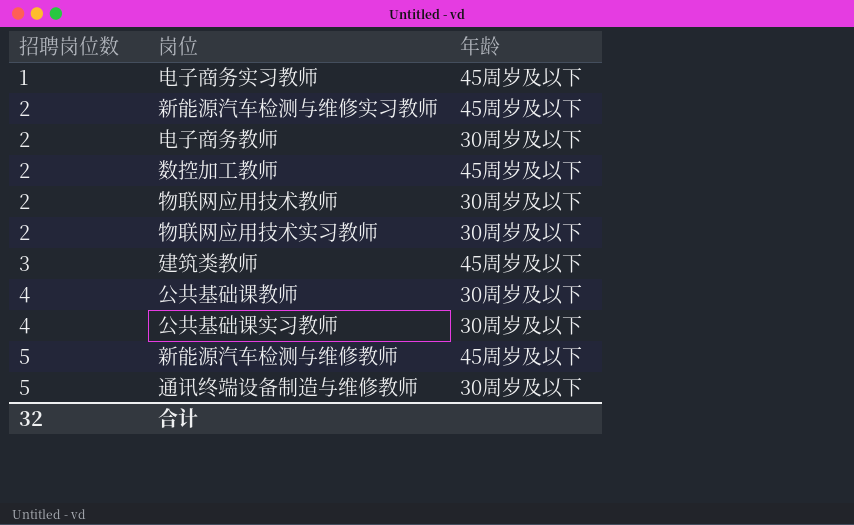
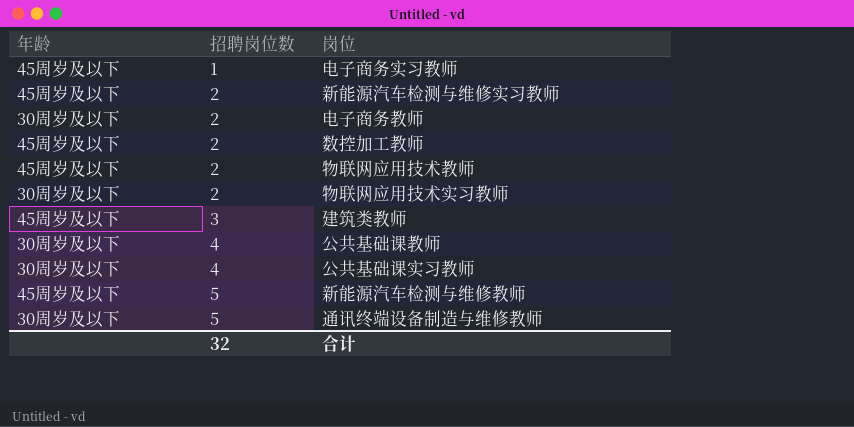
column 年龄 | position: 3 -> 1
物联网应用技术教师 | 年龄: 30周岁及以下 -> 45周岁及以下

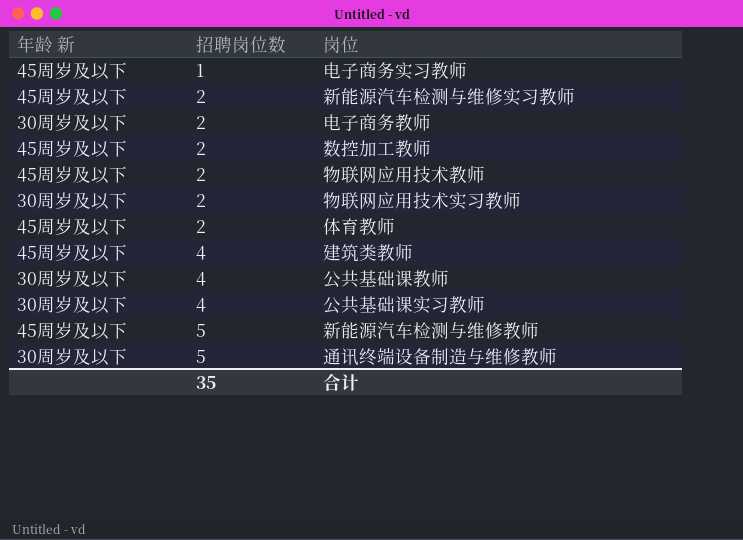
column name: 年龄 -> 年龄 新
row 体育教师: none -> 45周岁及以下 | 2
建筑类教师 | 招聘岗位数: 3 -> 4
合计 | 招聘岗位数: 32 -> 35

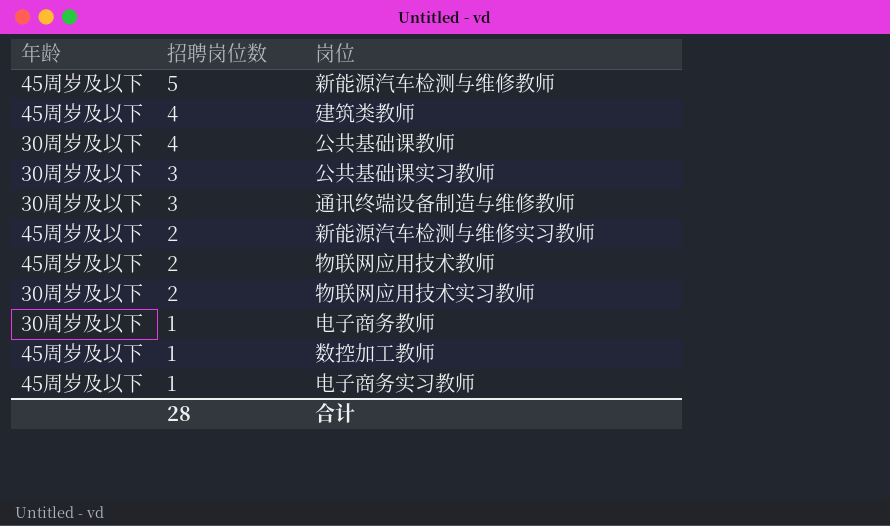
row order: 招聘岗位数 ascending -> 招聘岗位数 descending
column name: 年龄 新 -> 年龄
row 体育教师: 45周岁及以下 | 2 -> none
公共基础课实习教师 | 招聘岗位数: 4 -> 3
通讯终端设备制造与维修教师 | 招聘岗位数: 5 -> 3
电子商务教师 | 招聘岗位数: 2 -> 1
数控加工教师 | 招聘岗位数: 2 -> 1
合计 | 招聘岗位数: 35 -> 28

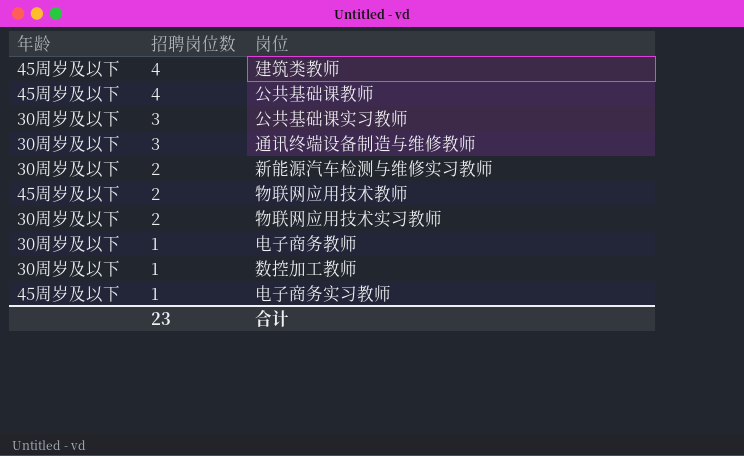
row 新能源汽车检测与维修教师: 45周岁及以下 | 5 -> none
公共基础课教师 | 年龄: 30周岁及以下 -> 45周岁及以下
新能源汽车检测与维修实习教师 | 年龄: 45周岁及以下 -> 30周岁及以下
数控加工教师 | 年龄: 45周岁及以下 -> 30周岁及以下
合计 | 招聘岗位数: 28 -> 23

